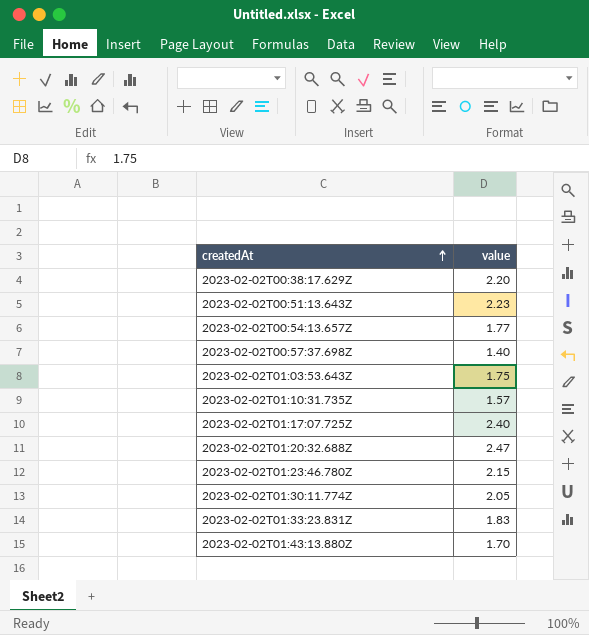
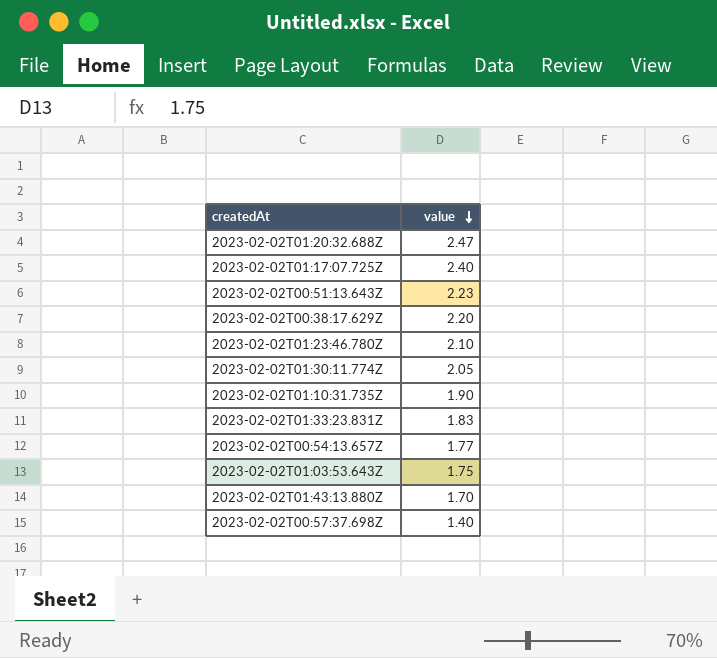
row order: createdAt ascending -> value descending
2023-02-02T01:23:46.780Z | value: 2.15 -> 2.10
2023-02-02T01:10:31.735Z | value: 1.57 -> 1.90

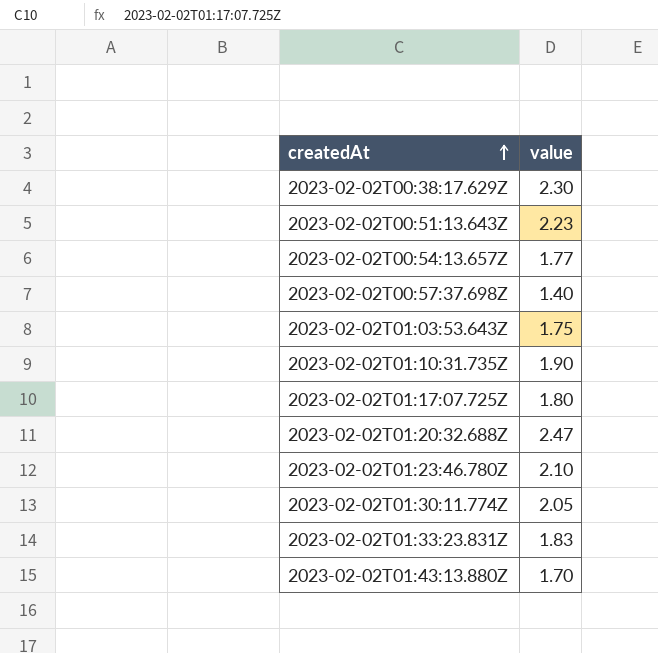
row order: value descending -> createdAt ascending
2023-02-02T00:38:17.629Z | value: 2.20 -> 2.30
2023-02-02T01:17:07.725Z | value: 2.40 -> 1.80

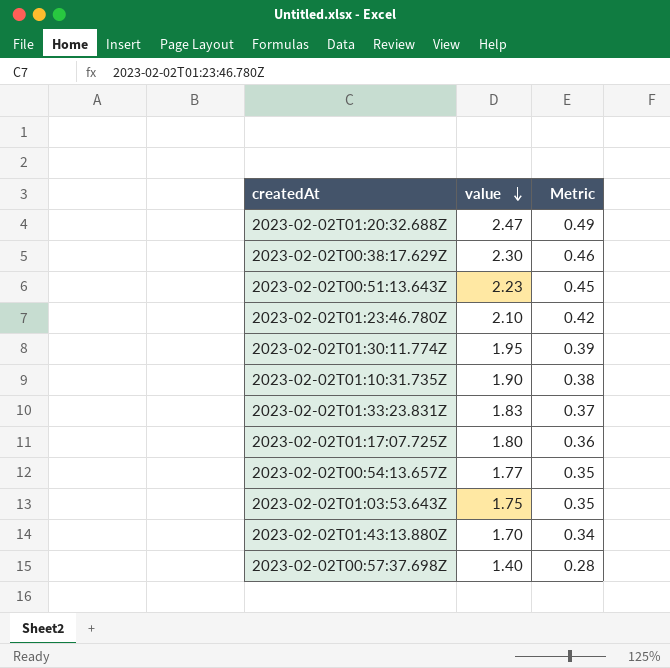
row order: createdAt ascending -> value descending
column Metric | formula: none -> [value] * 0.2
2023-02-02T01:30:11.774Z | value: 2.05 -> 1.95

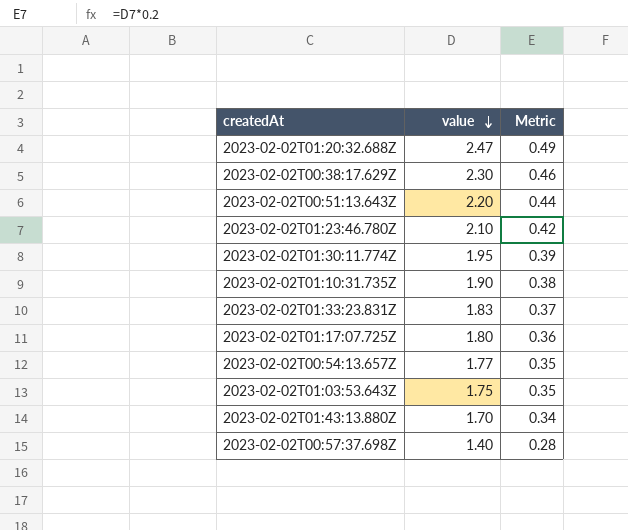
2023-02-02T00:51:13.643Z | value: 2.23 -> 2.20
2023-02-02T00:51:13.643Z | Metric: 0.45 -> 0.44

